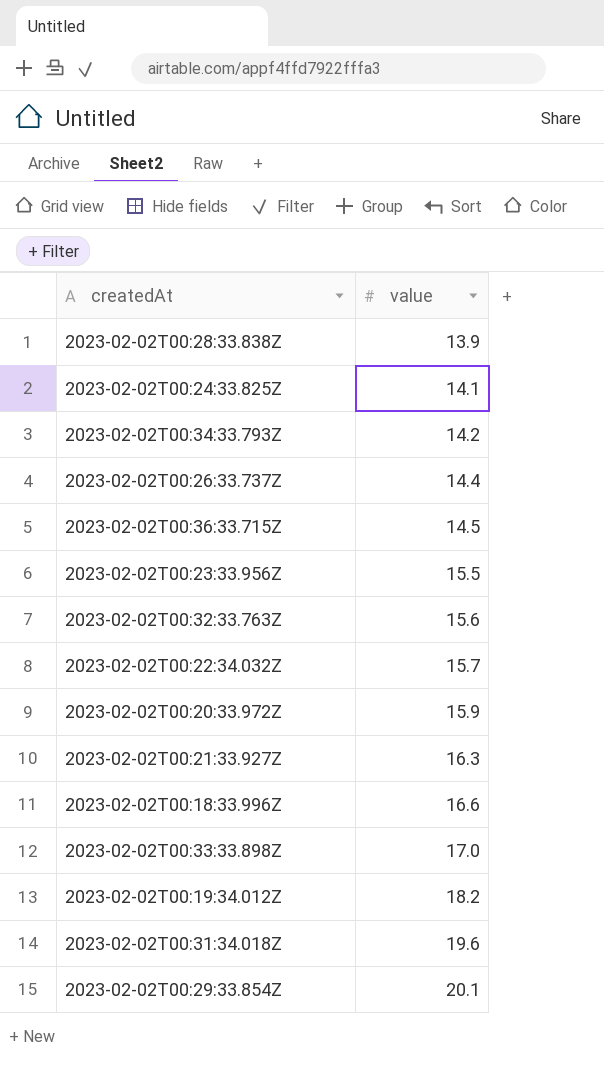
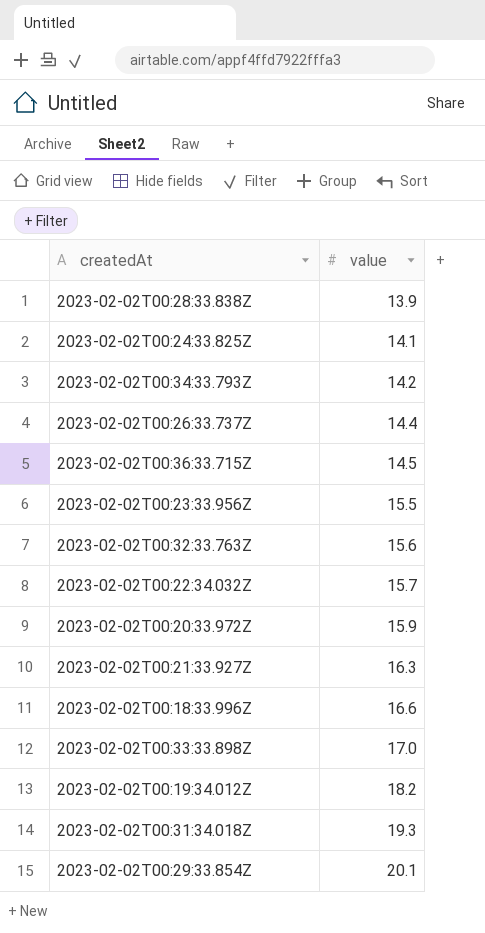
2023-02-02T00:31:34.018Z | value: 19.6 -> 19.3

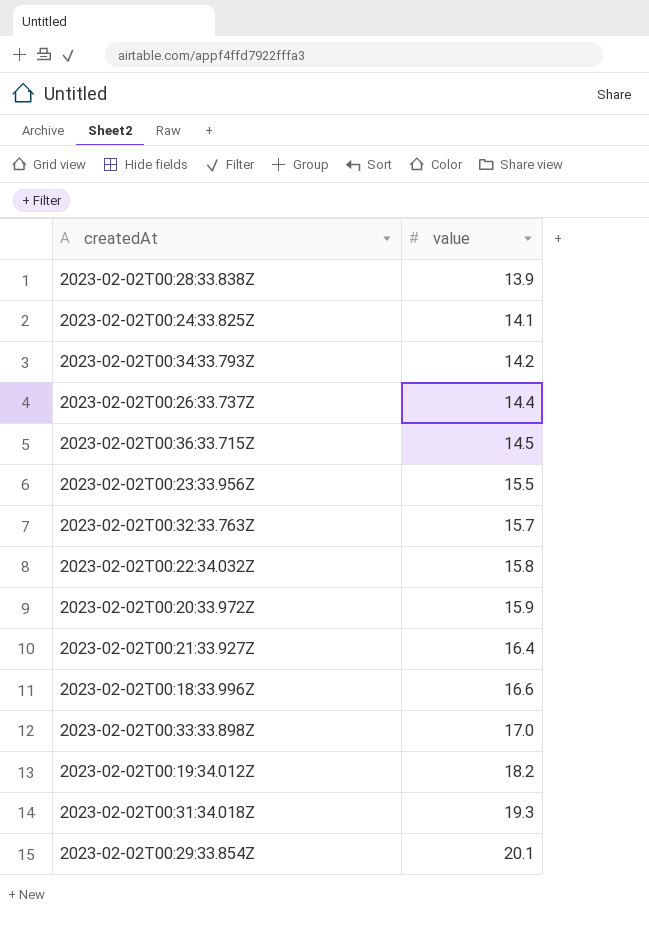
2023-02-02T00:32:33.763Z | value: 15.6 -> 15.7
2023-02-02T00:22:34.032Z | value: 15.7 -> 15.8
2023-02-02T00:21:33.927Z | value: 16.3 -> 16.4

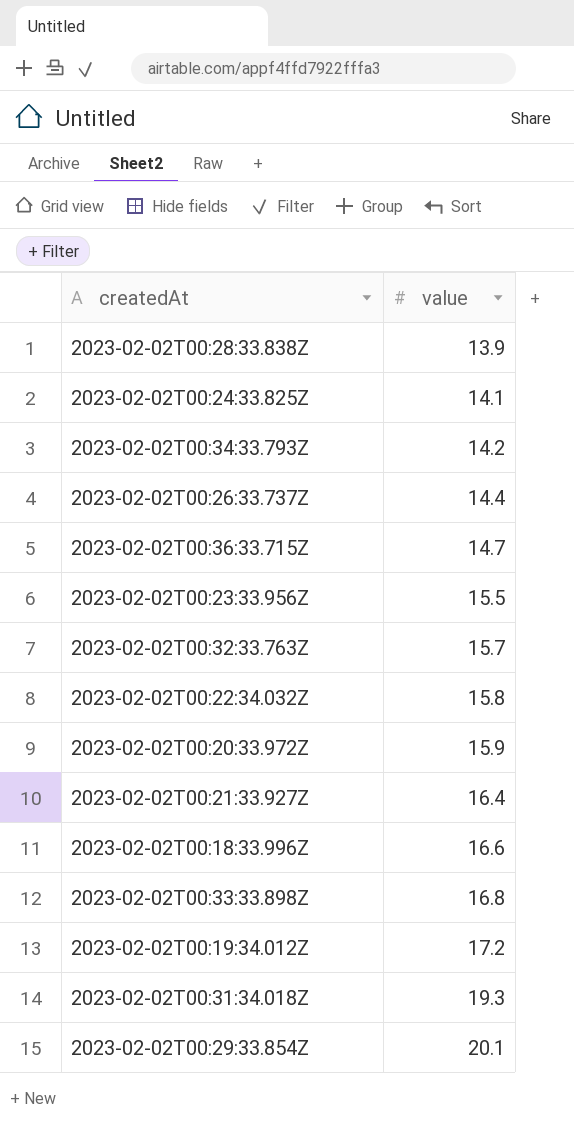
2023-02-02T00:36:33.715Z | value: 14.5 -> 14.7
2023-02-02T00:33:33.898Z | value: 17.0 -> 16.8
2023-02-02T00:19:34.012Z | value: 18.2 -> 17.2

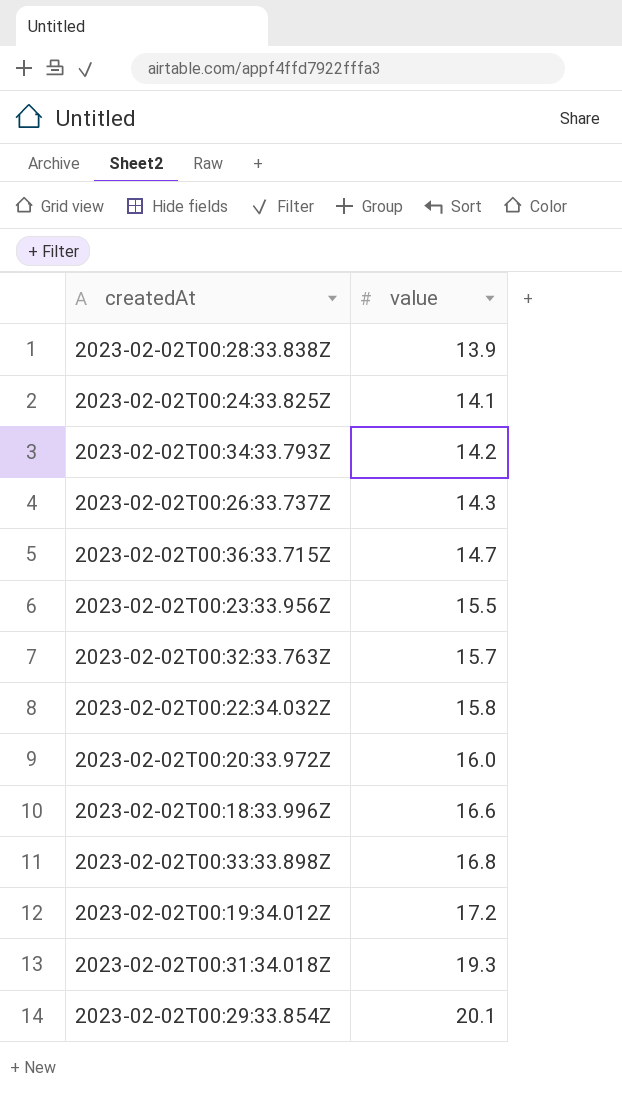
row 2023-02-02T00:21:33.927Z: 16.4 -> none
2023-02-02T00:26:33.737Z | value: 14.4 -> 14.3
2023-02-02T00:20:33.972Z | value: 15.9 -> 16.0

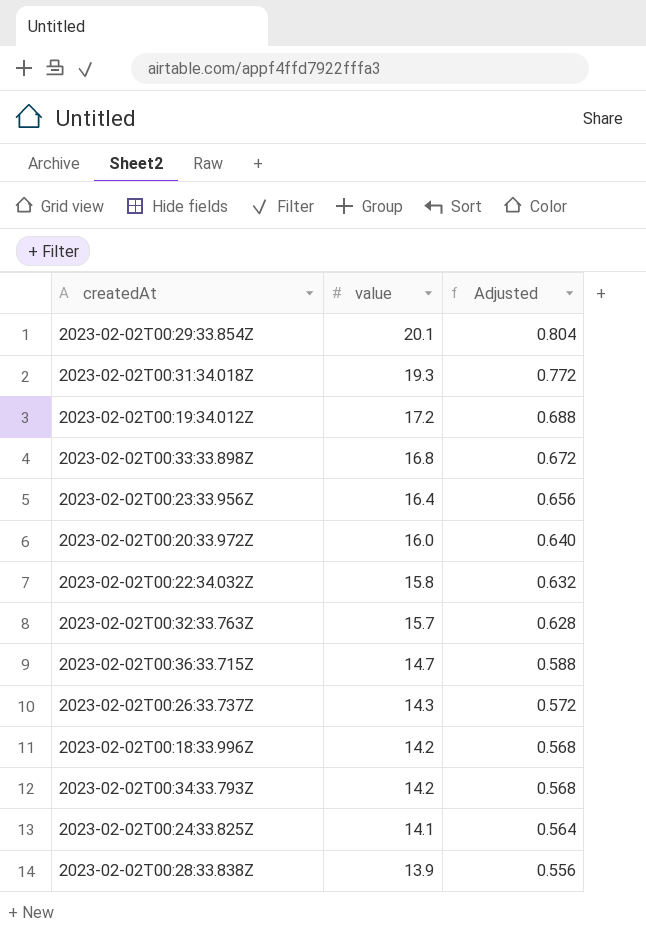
row order: value ascending -> value descending
column Adjusted | formula: none -> [value] * 0.04
2023-02-02T00:23:33.956Z | value: 15.5 -> 16.4
2023-02-02T00:18:33.996Z | value: 16.6 -> 14.2

